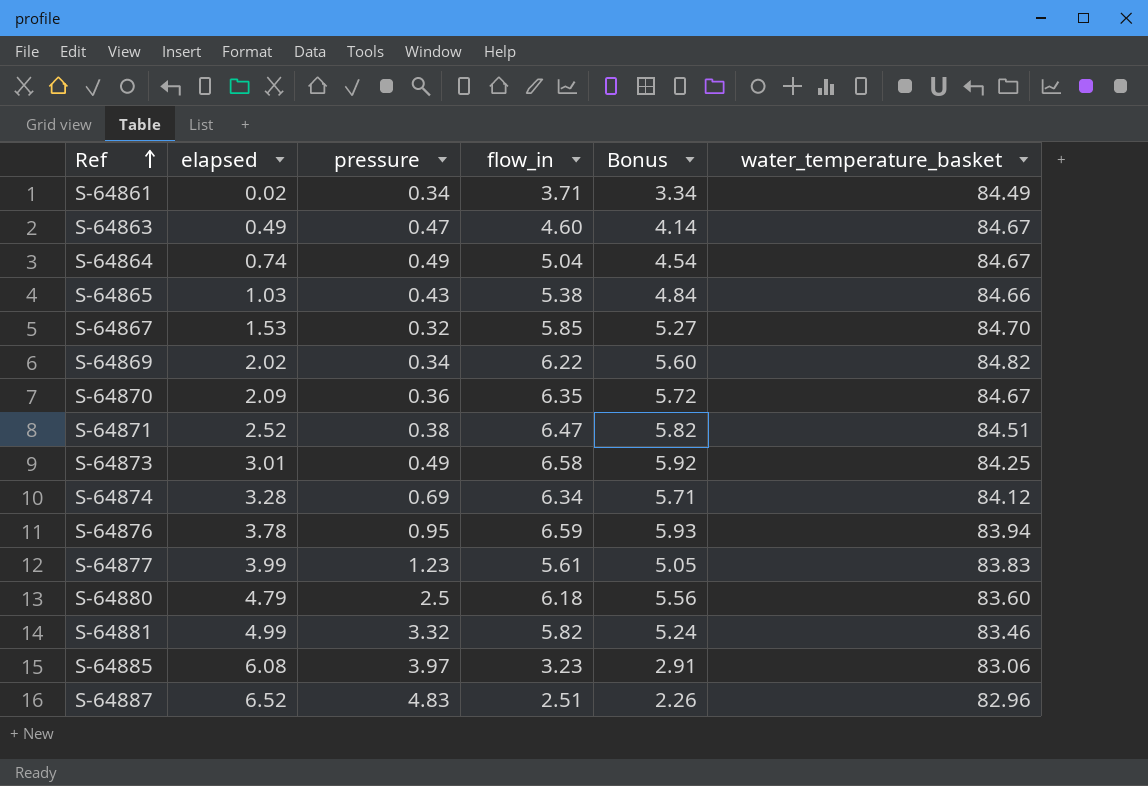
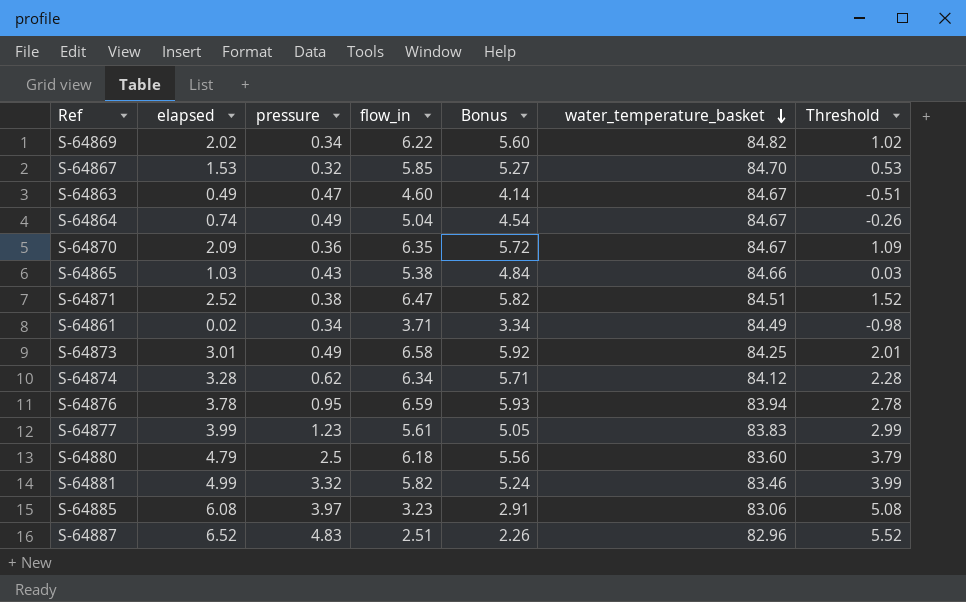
row order: Ref ascending -> water_temperature_basket descending
column Threshold | formula: none -> [elapsed] - 1
S-64874 | pressure: 0.69 -> 0.62

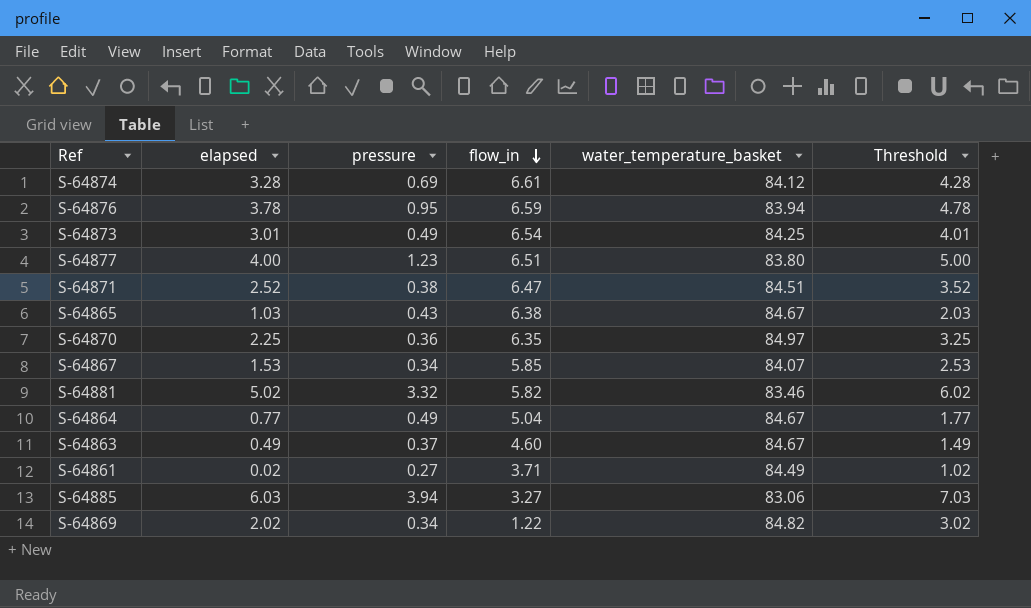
row order: water_temperature_basket descending -> flow_in descending
column Bonus | formula: [flow_in] * 0.9 -> none
column Threshold | formula: [elapsed] - 1 -> [elapsed] + 1
row S-64880: 4.79 | 2.5 | 6.18 | 5.56 | 83.60 | 3.79 -> none
row S-64887: 6.52 | 4.83 | 2.51 | 2.26 | 82.96 | 5.52 -> none
S-64874 | pressure: 0.62 -> 0.69
S-64874 | flow_in: 6.34 -> 6.61
S-64873 | flow_in: 6.58 -> 6.54
S-64877 | elapsed: 3.99 -> 4.00
S-64877 | flow_in: 5.61 -> 6.51
S-64877 | water_temperature_basket: 83.83 -> 83.80
S-64865 | flow_in: 5.38 -> 6.38
S-64865 | water_temperature_basket: 84.66 -> 84.67
S-64870 | elapsed: 2.09 -> 2.25
S-64870 | water_temperature_basket: 84.67 -> 84.97
S-64867 | pressure: 0.32 -> 0.34
S-64867 | water_temperature_basket: 84.70 -> 84.07
S-64881 | elapsed: 4.99 -> 5.02
S-64864 | elapsed: 0.74 -> 0.77
S-64863 | pressure: 0.47 -> 0.37
S-64861 | pressure: 0.34 -> 0.27
S-64885 | elapsed: 6.08 -> 6.03
S-64885 | pressure: 3.97 -> 3.94
S-64885 | flow_in: 3.23 -> 3.27
S-64869 | flow_in: 6.22 -> 1.22

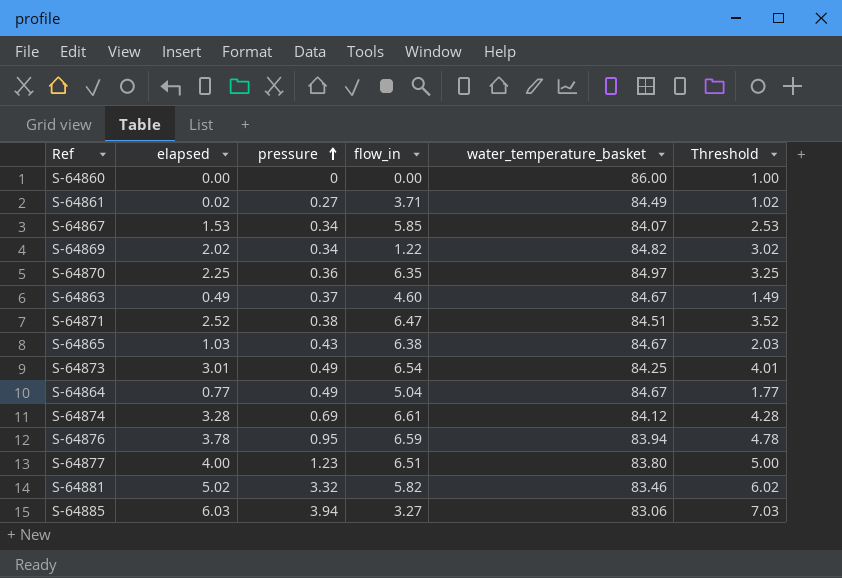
row order: flow_in descending -> pressure ascending
row S-64860: none -> 0.00 | 0 | 0.00 | 86.00 | 1.00

